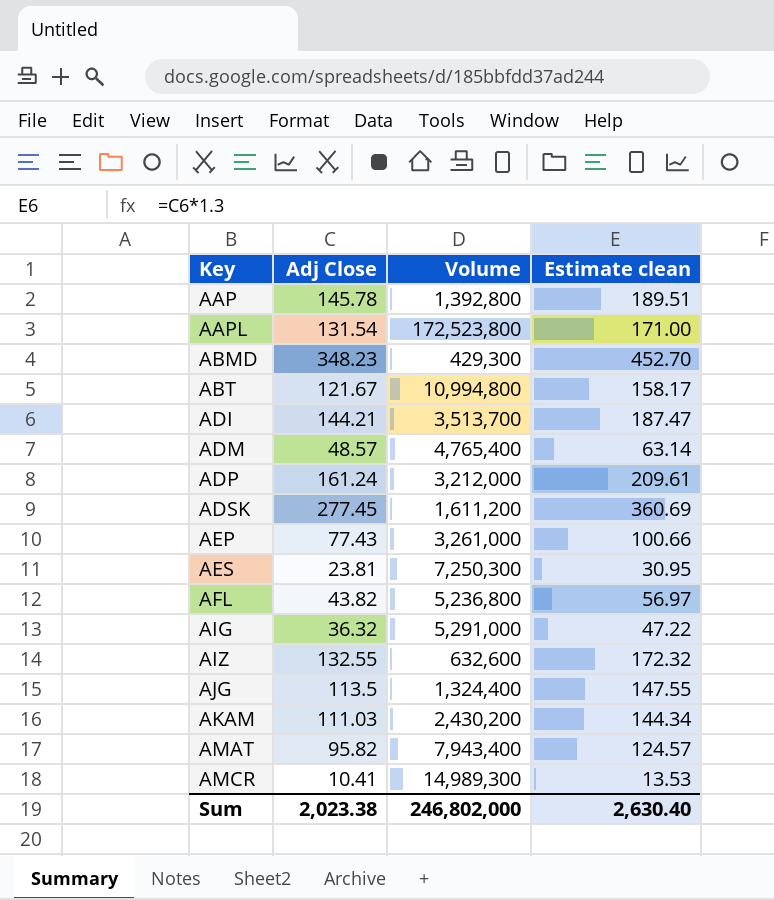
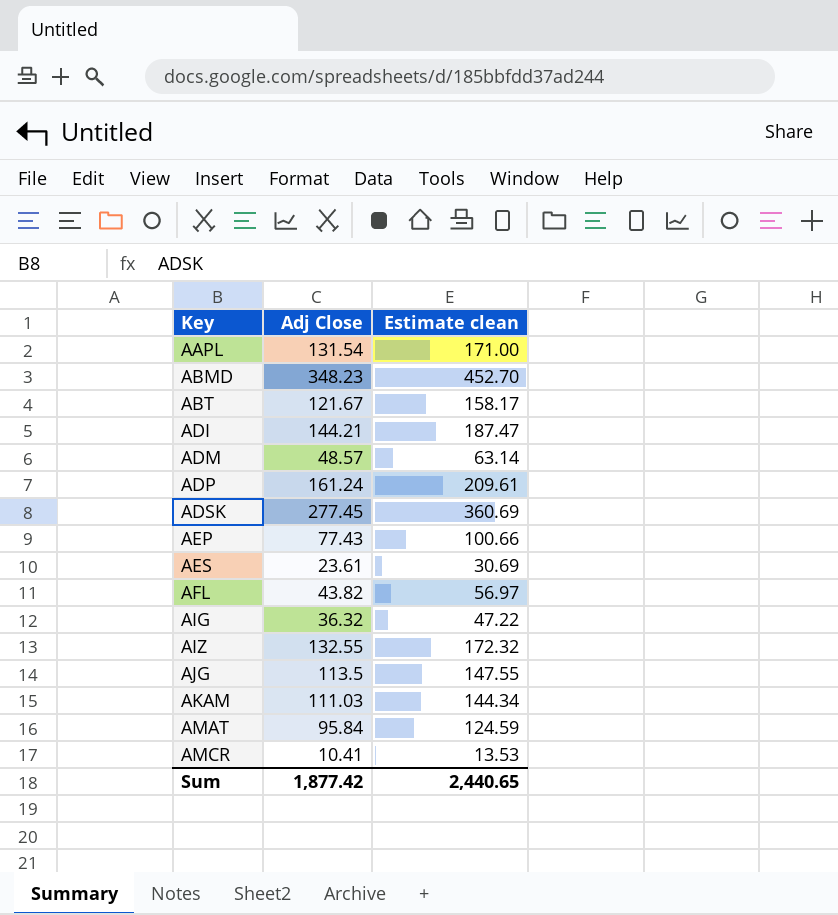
column Volume | position: 3 -> none
row AAP: 145.78 | 1,392,800 | 189.51 -> none
AES | Adj Close: 23.81 -> 23.61
AES | Estimate clean: 30.95 -> 30.69
AMAT | Adj Close: 95.82 -> 95.84
AMAT | Estimate clean: 124.57 -> 124.59
Sum | Adj Close: 2,023.38 -> 1,877.42
Sum | Estimate clean: 2,630.40 -> 2,440.65

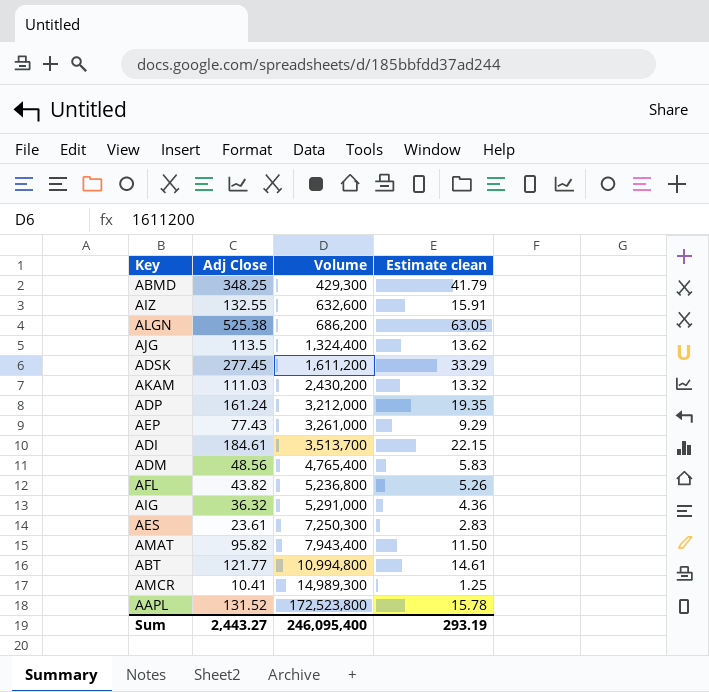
row order: Key ascending -> Volume ascending
column Volume | position: none -> 3
column Estimate clean | formula: [Adj Close] * 1.3 -> [Adj Close] * 0.12
ABMD | Adj Close: 348.23 -> 348.25
row ALGN: none -> 525.38 | 686,200 | 63.05
ADI | Adj Close: 144.21 -> 184.61
ADM | Adj Close: 48.57 -> 48.56
AMAT | Adj Close: 95.84 -> 95.82
ABT | Adj Close: 121.67 -> 121.77
AAPL | Adj Close: 131.54 -> 131.52
Sum | Adj Close: 1,877.42 -> 2,443.27
Sum | Estimate clean: 2,440.65 -> 293.19

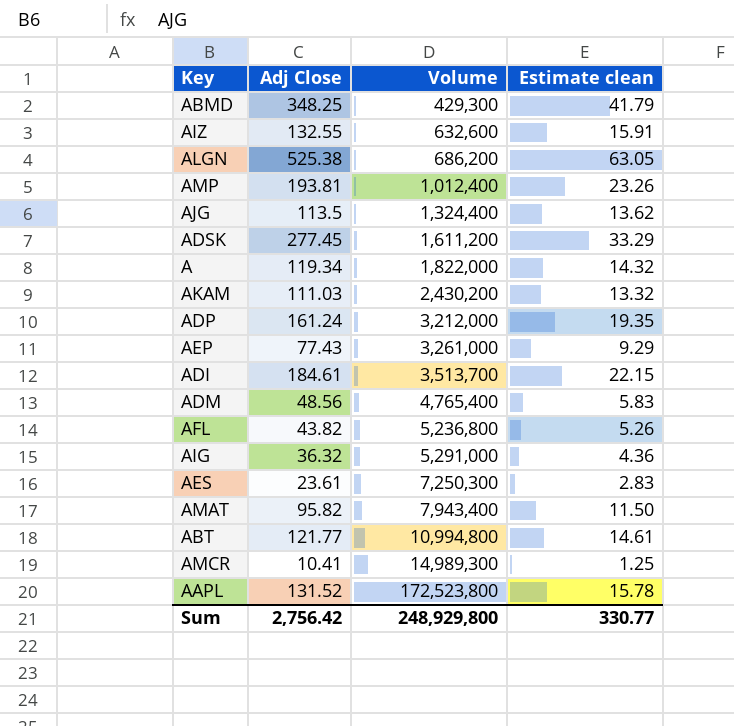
row AMP: none -> 193.81 | 1,012,400 | 23.26
row A: none -> 119.34 | 1,822,000 | 14.32
Sum | Adj Close: 2,443.27 -> 2,756.42
Sum | Volume: 246,095,400 -> 248,929,800
Sum | Estimate clean: 293.19 -> 330.77

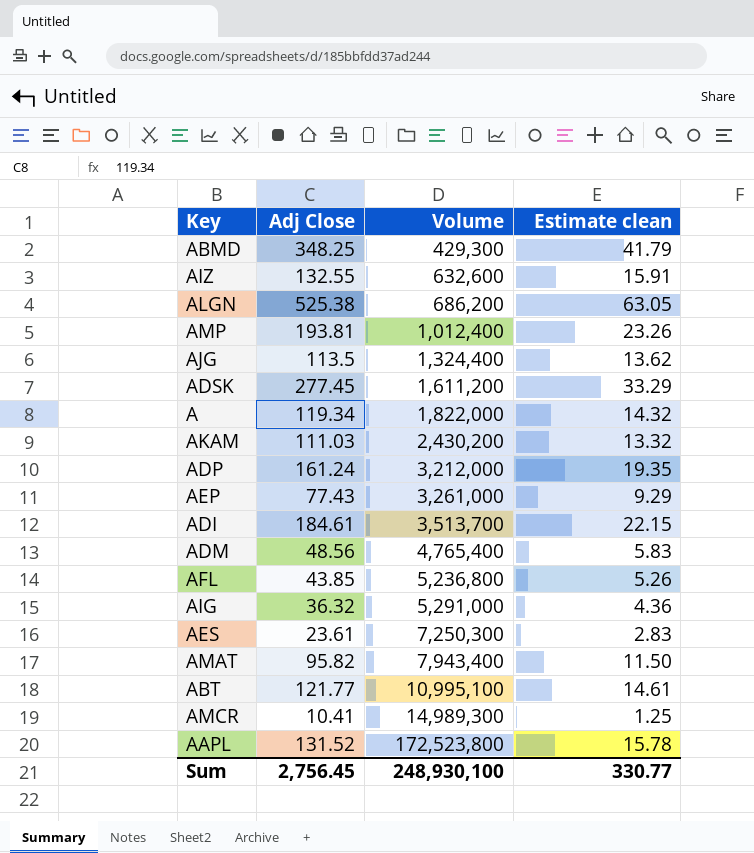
AFL | Adj Close: 43.82 -> 43.85
ABT | Volume: 10,994,800 -> 10,995,100
Sum | Adj Close: 2,756.42 -> 2,756.45
Sum | Volume: 248,929,800 -> 248,930,100

